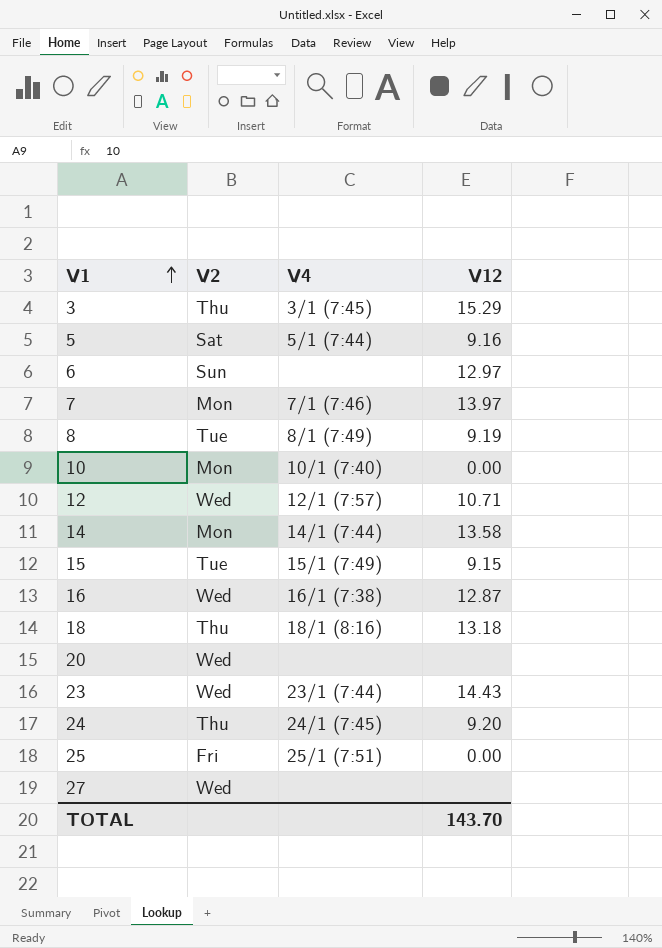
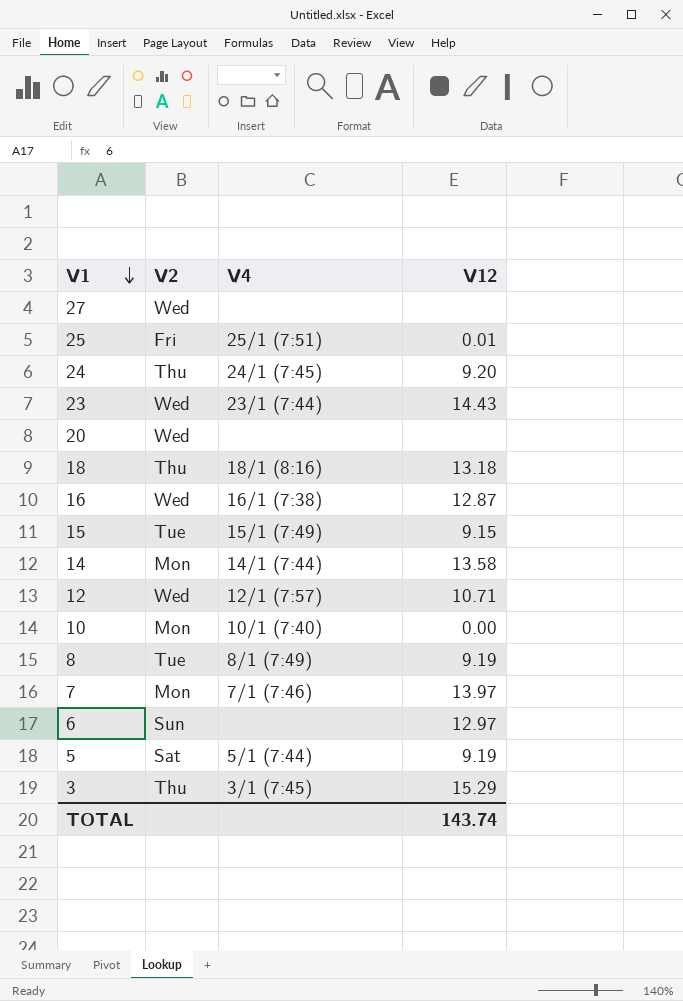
row order: V1 ascending -> V1 descending
25 | V12: 0.00 -> 0.01
5 | V12: 9.16 -> 9.19
TOTAL | V12: 143.70 -> 143.74

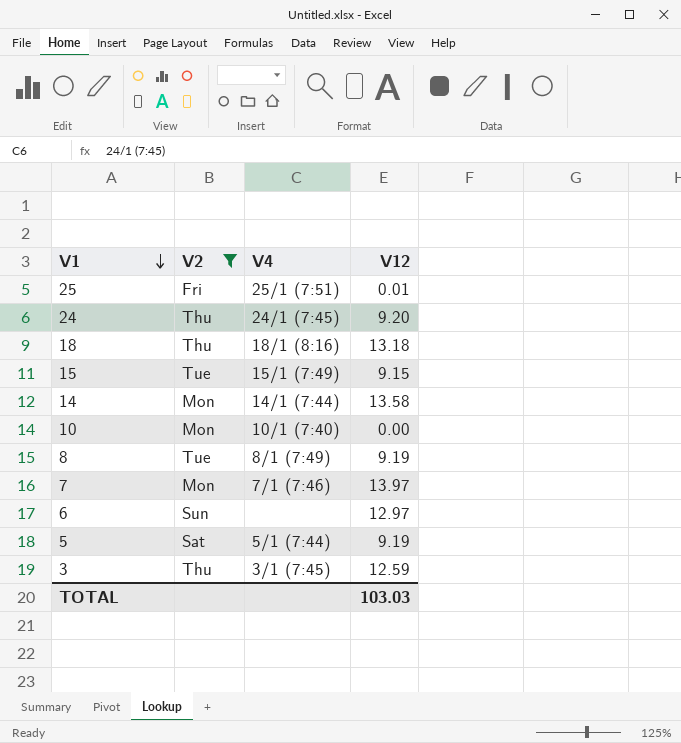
filter: none -> V2 != Wed
3 | V12: 15.29 -> 12.59
TOTAL | V12: 143.74 -> 103.03

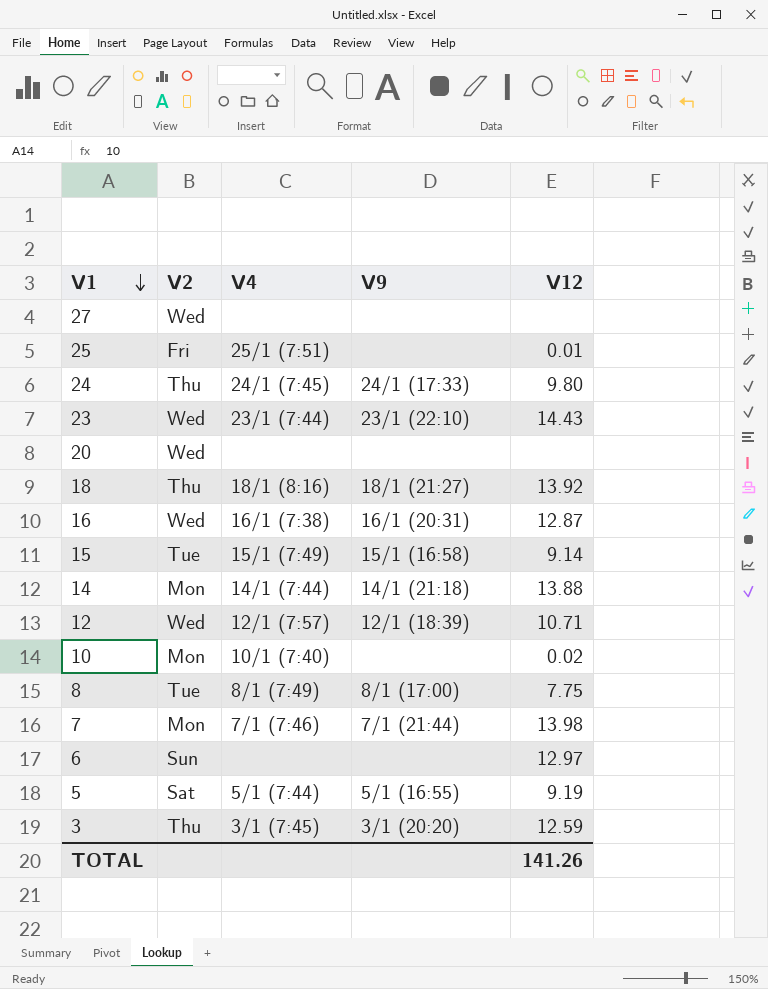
filter: V2 != Wed -> none
column V9 | position: none -> 4
24 | V12: 9.20 -> 9.80
18 | V12: 13.18 -> 13.92
15 | V12: 9.15 -> 9.14
14 | V12: 13.58 -> 13.88
10 | V12: 0.00 -> 0.02
8 | V12: 9.19 -> 7.75
7 | V12: 13.97 -> 13.98
TOTAL | V12: 103.03 -> 141.26

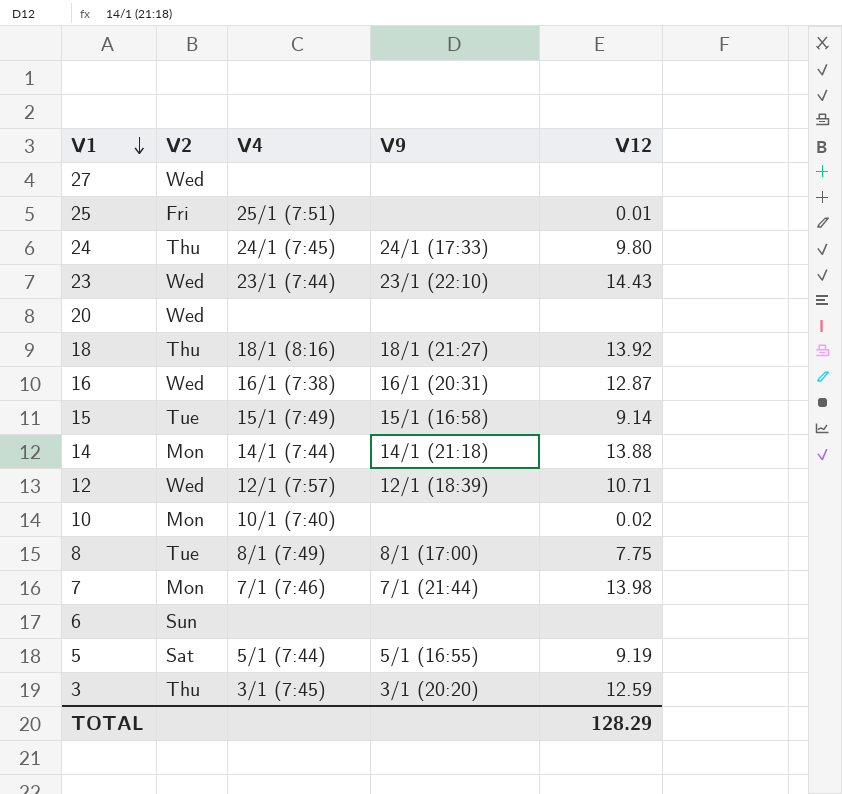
6 | V12: 12.97 -> none
TOTAL | V12: 141.26 -> 128.29

